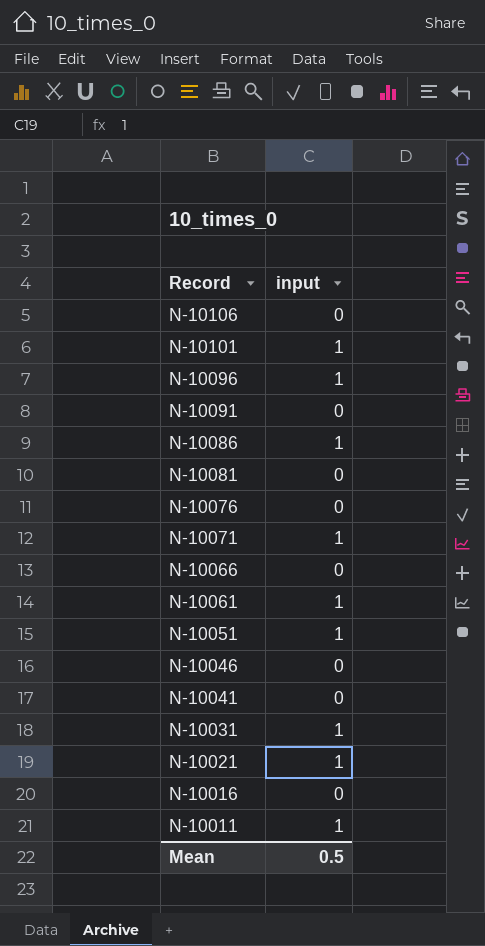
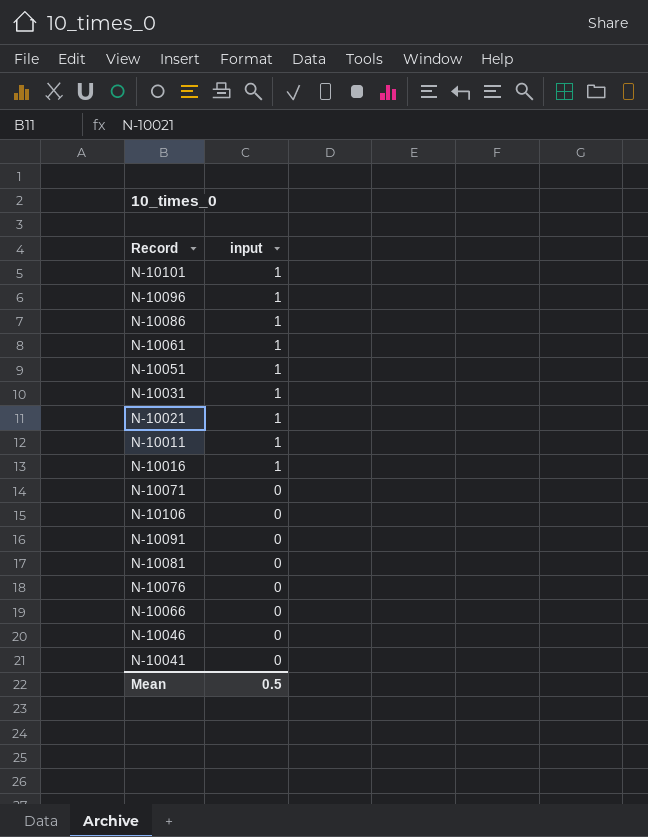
row order: Record descending -> input descending
N-10016 | input: 0 -> 1
N-10071 | input: 1 -> 0

